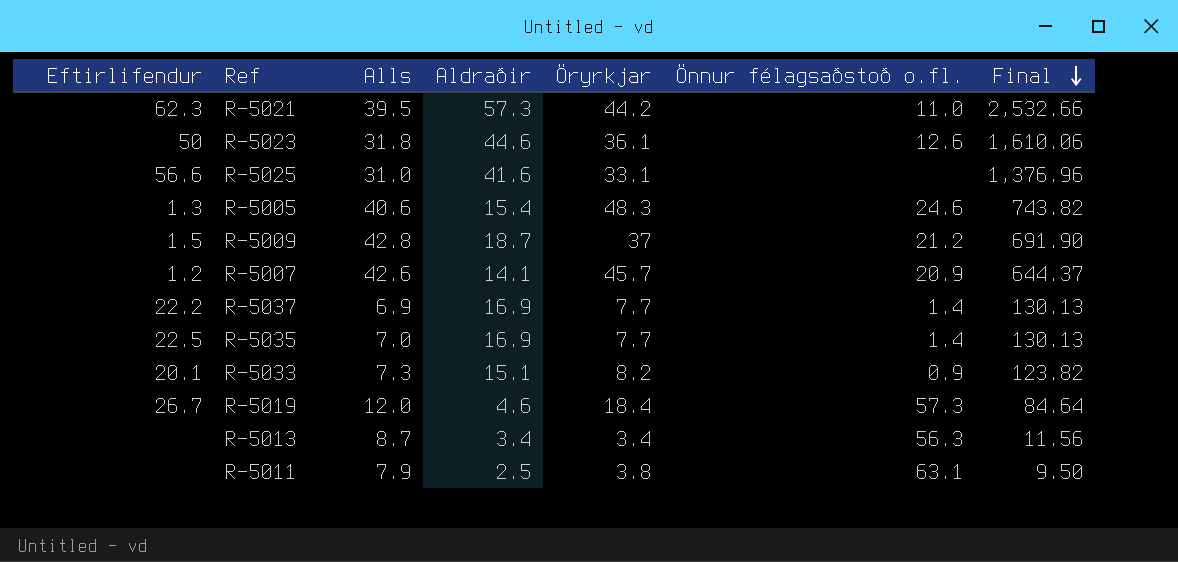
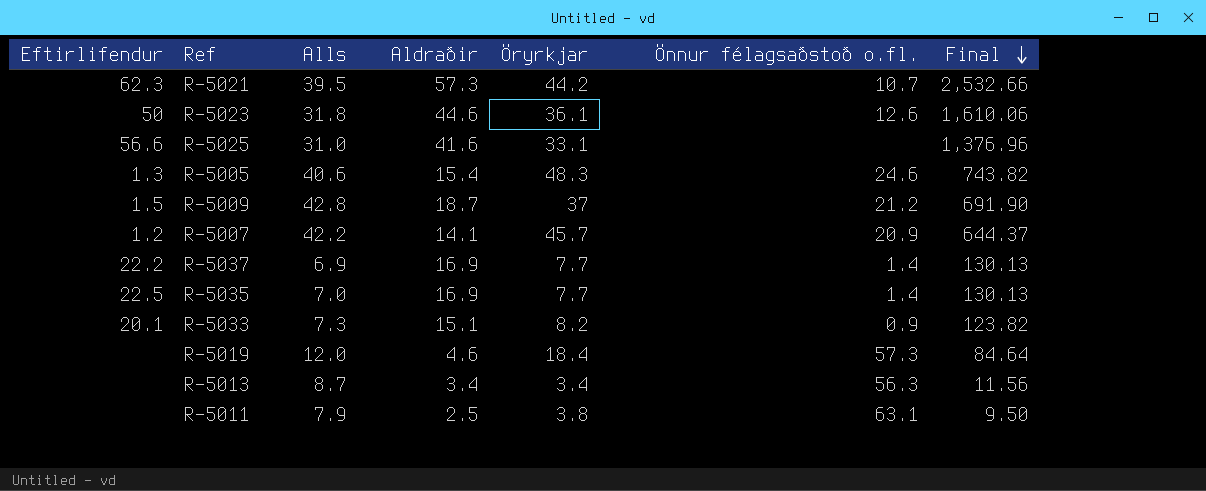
R-5021 | Önnur félagsaðstoð o.fl.: 11.0 -> 10.7
R-5007 | Alls: 42.6 -> 42.2
R-5019 | Eftirlifendur: 26.7 -> none

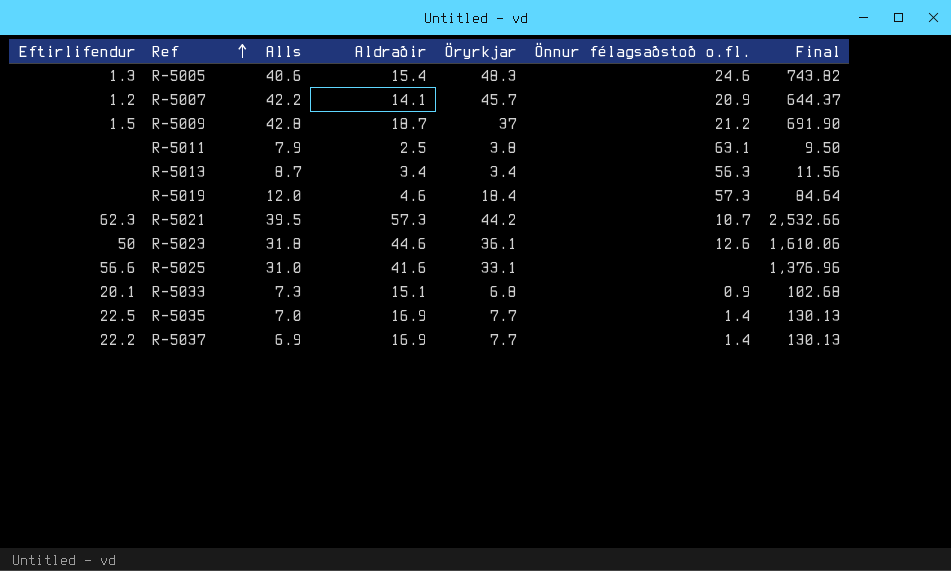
row order: Final descending -> Ref ascending
R-5033 | Öryrkjar: 8.2 -> 6.8
R-5033 | Final: 123.82 -> 102.68

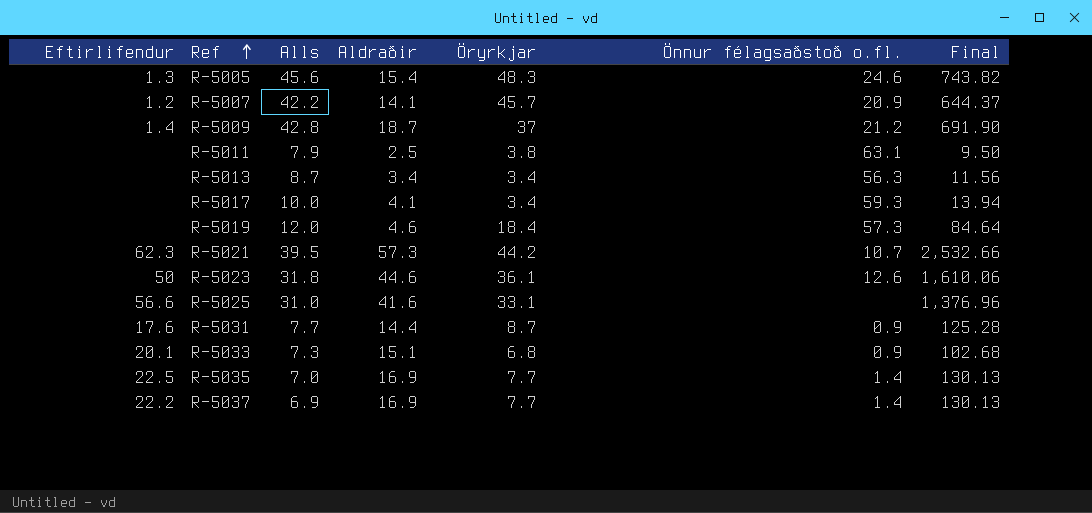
R-5005 | Alls: 40.6 -> 45.6
R-5009 | Eftirlifendur: 1.5 -> 1.4
row R-5017: none -> none | 10.0 | 4.1 | 3.4 | 59.3 | 13.94
row R-5031: none -> 17.6 | 7.7 | 14.4 | 8.7 | 0.9 | 125.28

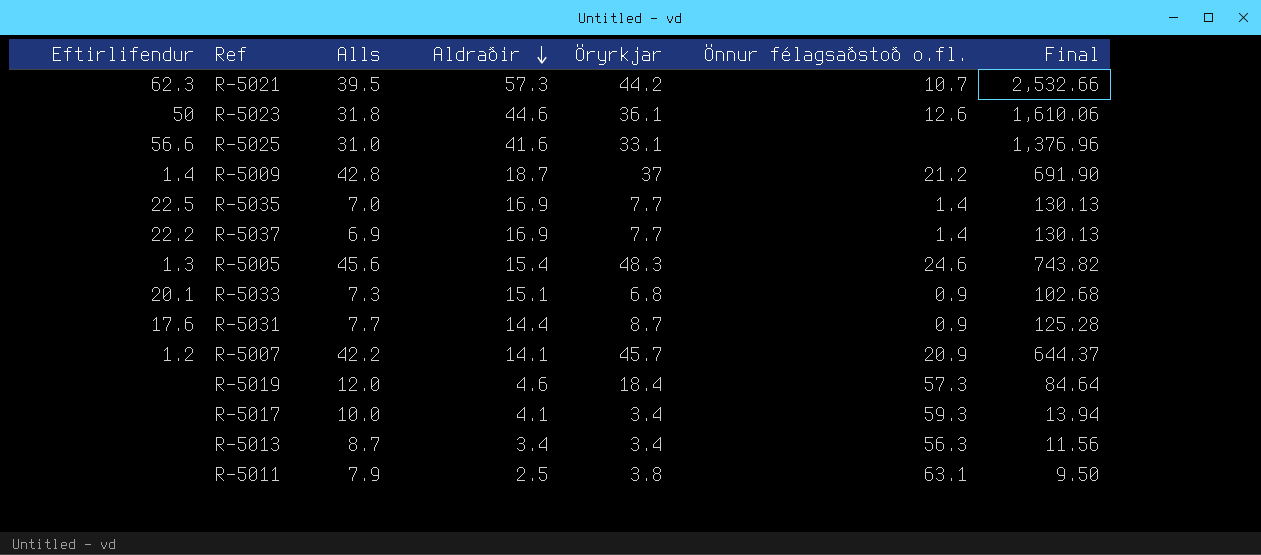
row order: Ref ascending -> Aldraðir descending

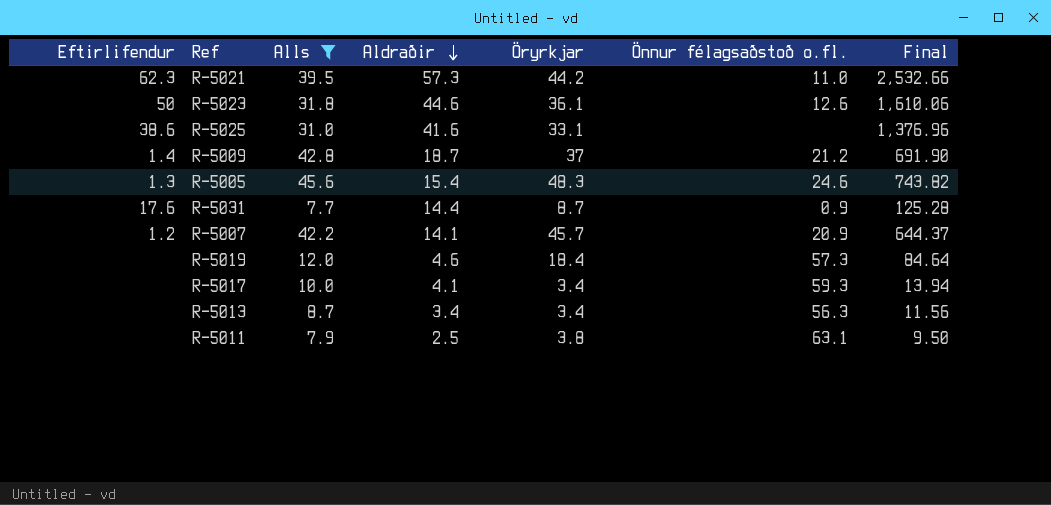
filter: none -> Alls >= 7.7
R-5021 | Önnur félagsaðstoð o.fl.: 10.7 -> 11.0
R-5025 | Eftirlifendur: 56.6 -> 38.6

